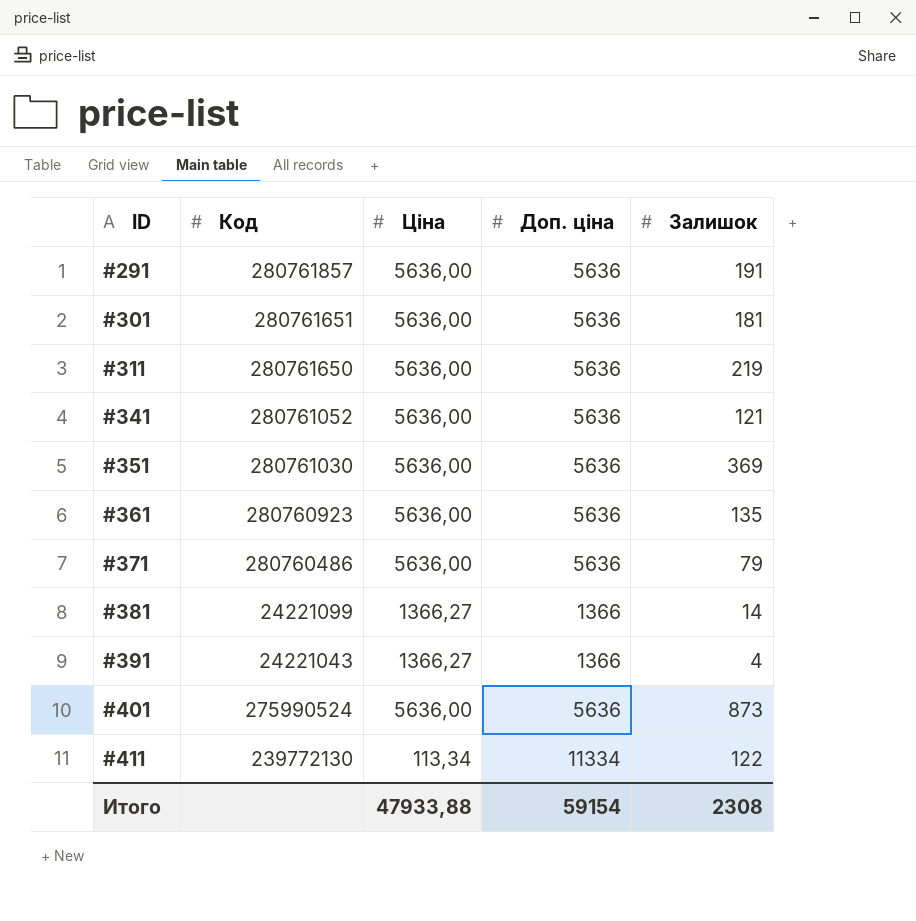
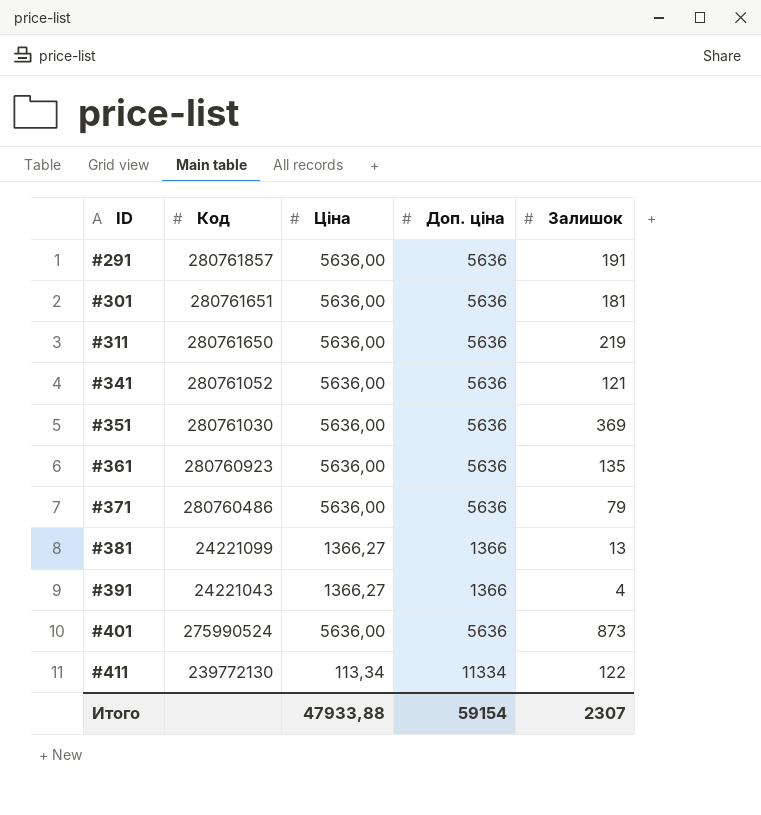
#381 | Залишок: 14 -> 13
Итого | Залишок: 2308 -> 2307

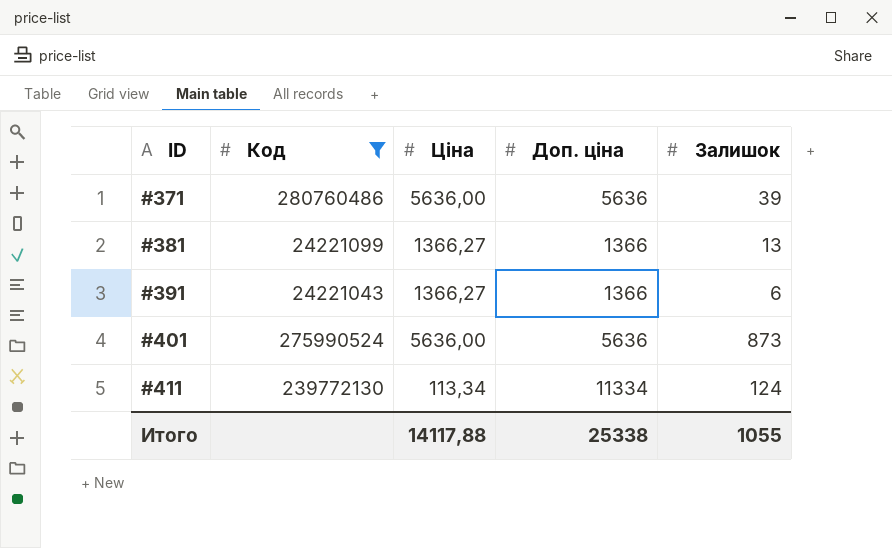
filter: none -> Код <= 280760486
#371 | Залишок: 79 -> 39
#391 | Залишок: 4 -> 6
#411 | Залишок: 122 -> 124
Итого | Ціна: 47933,88 -> 14117,88
Итого | Доп. ціна: 59154 -> 25338
Итого | Залишок: 2307 -> 1055

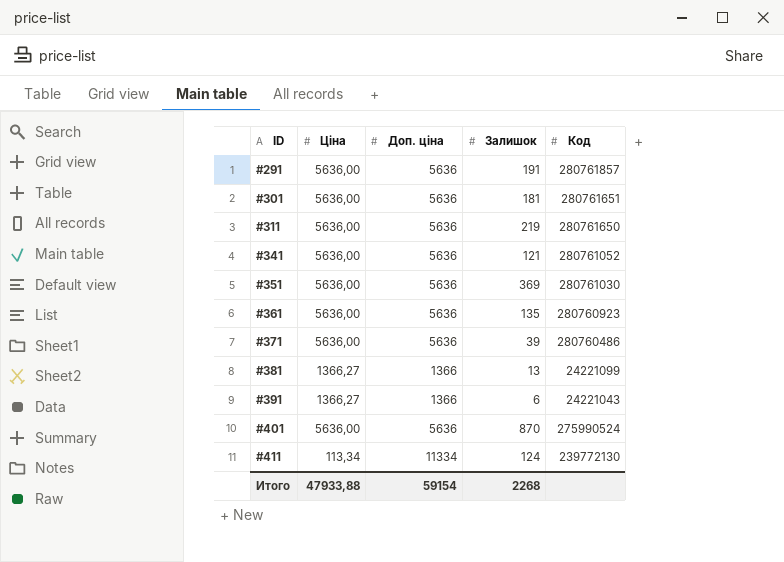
filter: Код <= 280760486 -> none
column Код | position: 2 -> 5
#401 | Залишок: 873 -> 870
Итого | Ціна: 14117,88 -> 47933,88
Итого | Доп. ціна: 25338 -> 59154
Итого | Залишок: 1055 -> 2268

